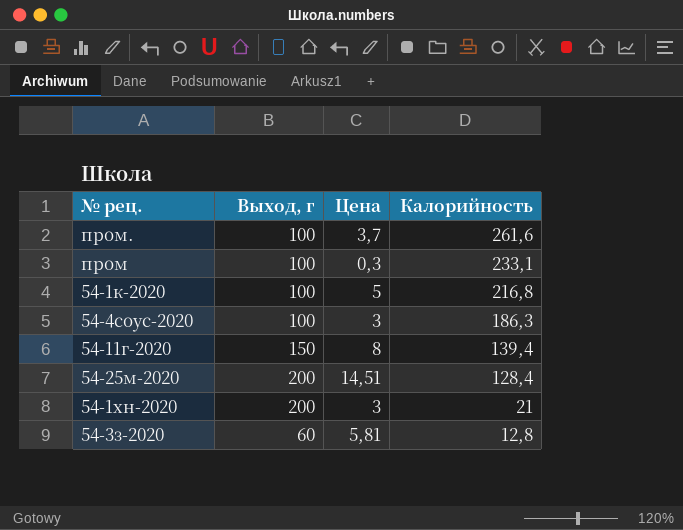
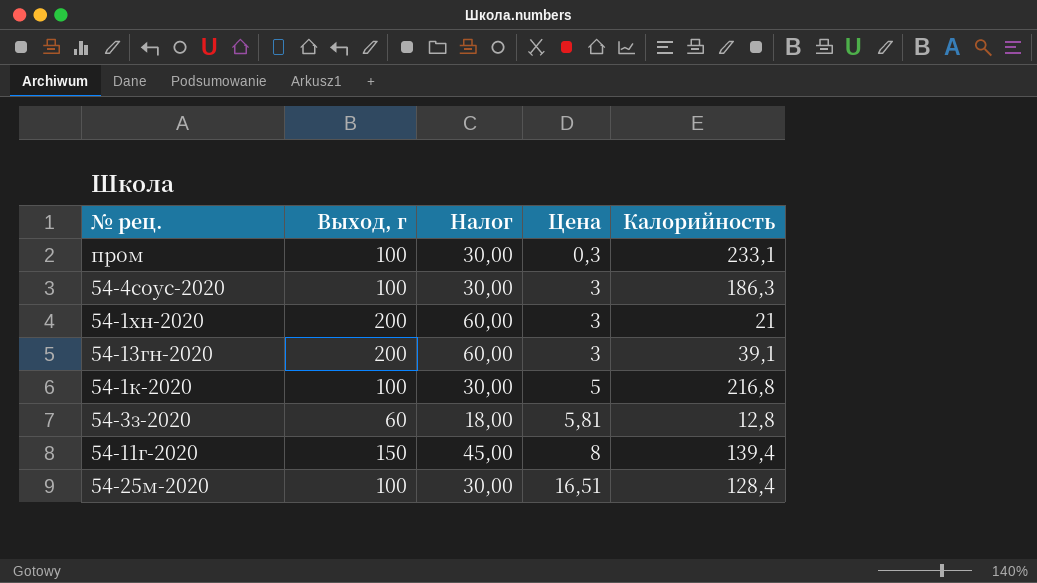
row order: Калорийность descending -> Цена ascending
column Налог | formula: none -> [Выход, г] * 0,3
row пром.: 100 | 3,7 | 261,6 -> none
row 54-13гн-2020: none -> 200 | 60,00 | 3 | 39,1
54-25м-2020 | Выход, г: 200 -> 100
54-25м-2020 | Цена: 14,51 -> 16,51

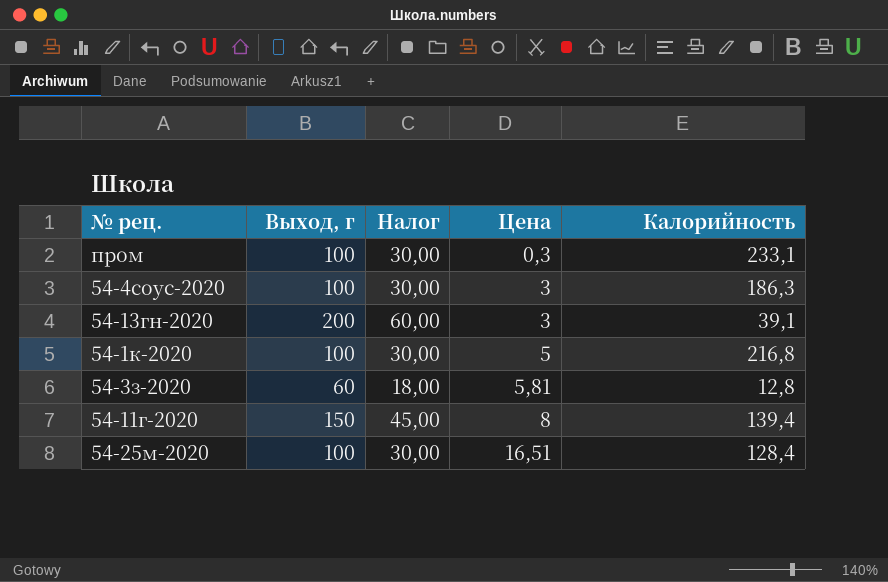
row 54-1хн-2020: 200 | 60,00 | 3 | 21 -> none

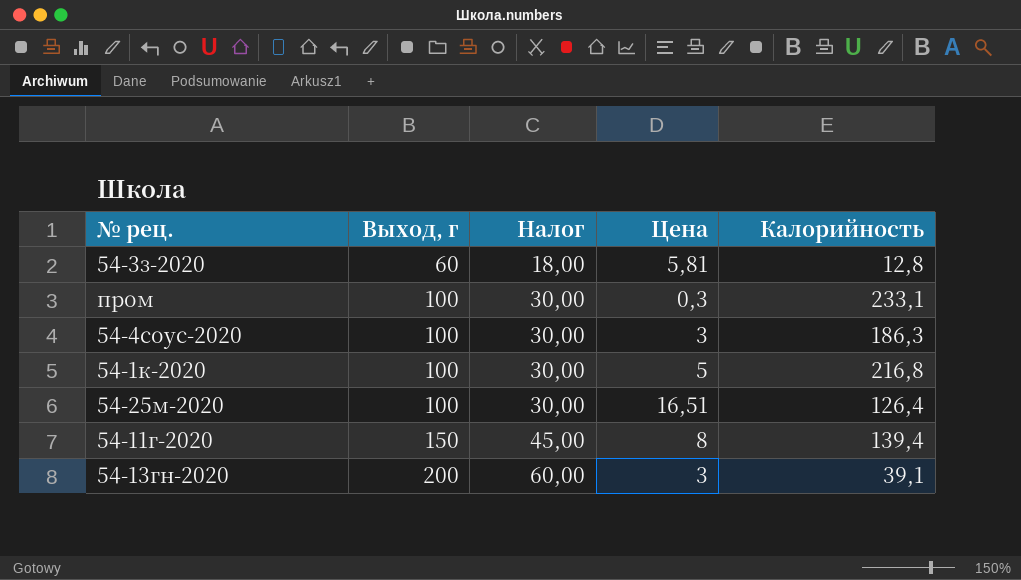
row order: Цена ascending -> Выход, г ascending
54-25м-2020 | Калорийность: 128,4 -> 126,4

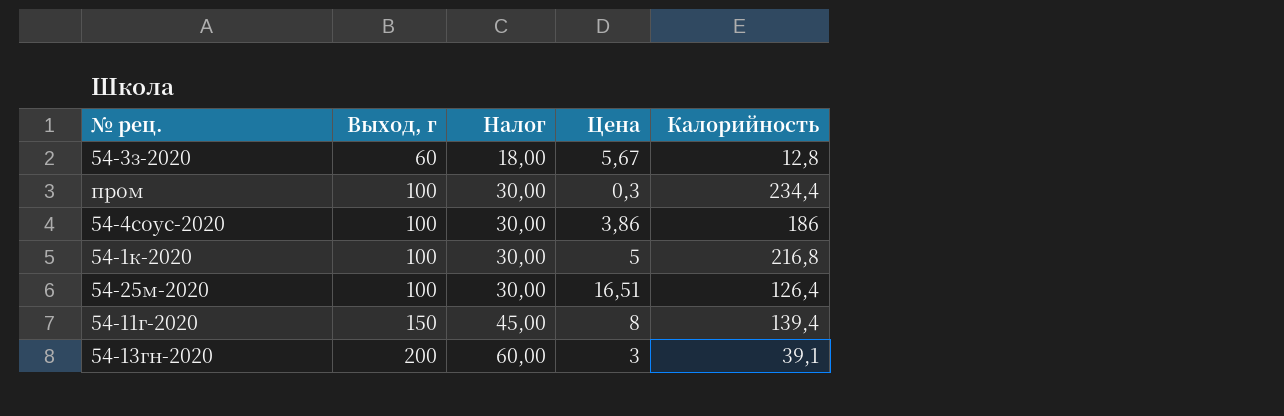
54-3з-2020 | Цена: 5,81 -> 5,67
пром | Калорийность: 233,1 -> 234,4
54-4соус-2020 | Цена: 3 -> 3,86
54-4соус-2020 | Калорийность: 186,3 -> 186

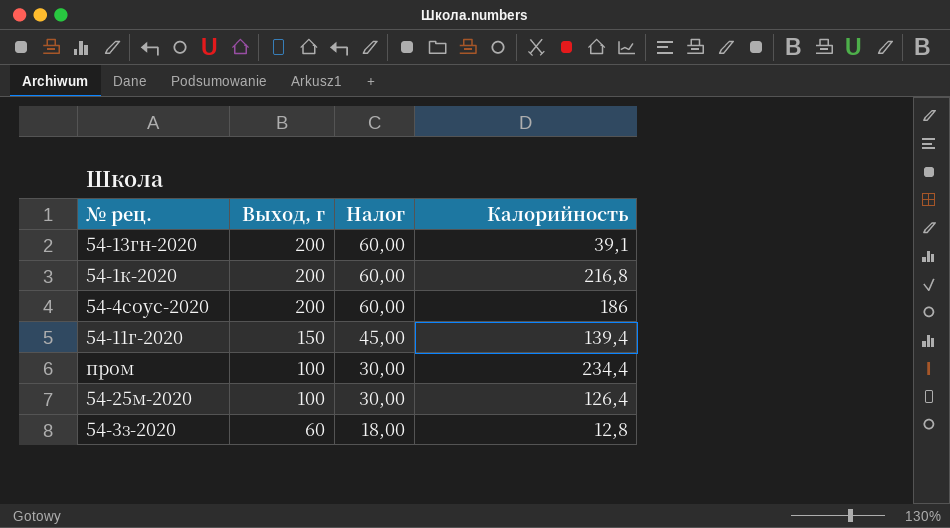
row order: Выход, г ascending -> Выход, г descending
column Цена | position: 4 -> none
54-1к-2020 | Выход, г: 100 -> 200
54-1к-2020 | Налог: 30,00 -> 60,00
54-4соус-2020 | Выход, г: 100 -> 200
54-4соус-2020 | Налог: 30,00 -> 60,00

